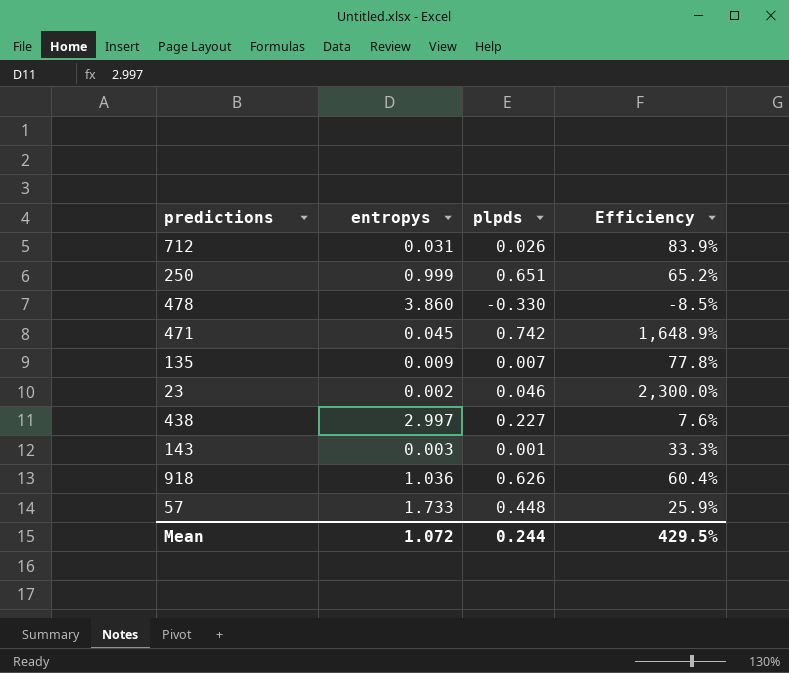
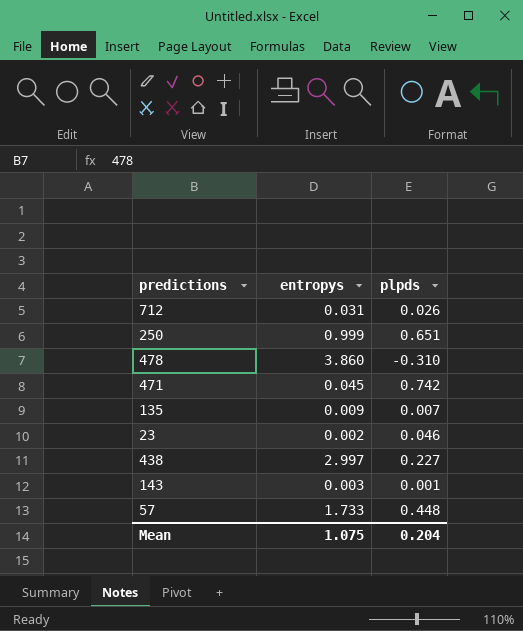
column Efficiency | formula: [plpds] / [entropys] -> none
row 918: 1.036 | 0.626 | 60.4% -> none
478 | plpds: -0.330 -> -0.310
Mean | entropys: 1.072 -> 1.075
Mean | plpds: 0.244 -> 0.204

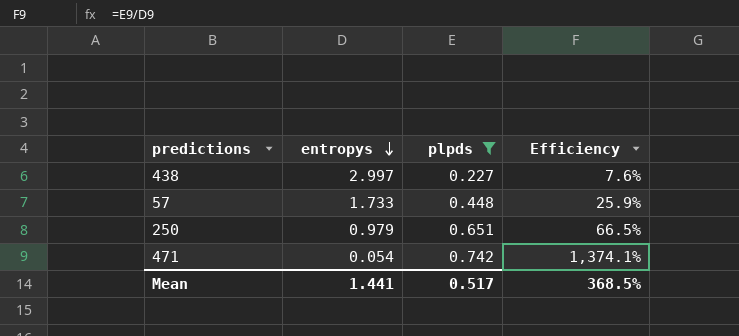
filter: none -> plpds >= 0.227
row order: none -> entropys descending
column Efficiency | formula: none -> [plpds] / [entropys]
250 | entropys: 0.999 -> 0.979
471 | entropys: 0.045 -> 0.054
Mean | entropys: 1.075 -> 1.441
Mean | plpds: 0.204 -> 0.517

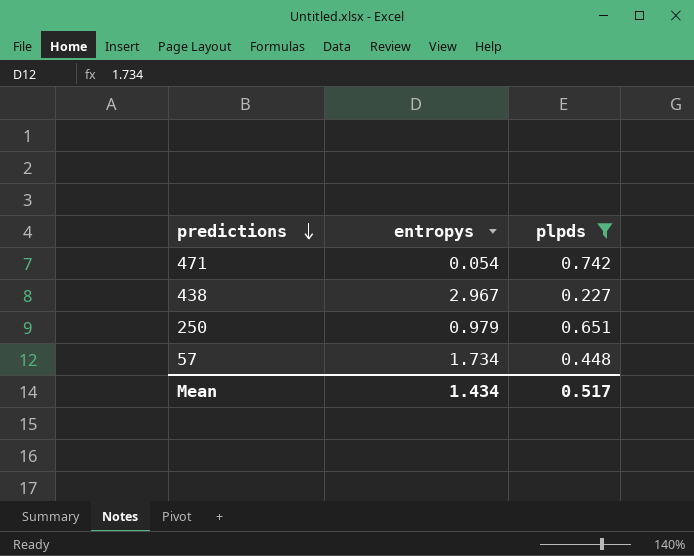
row order: entropys descending -> predictions descending
column Efficiency | formula: [plpds] / [entropys] -> none
438 | entropys: 2.997 -> 2.967
57 | entropys: 1.733 -> 1.734
Mean | entropys: 1.441 -> 1.434

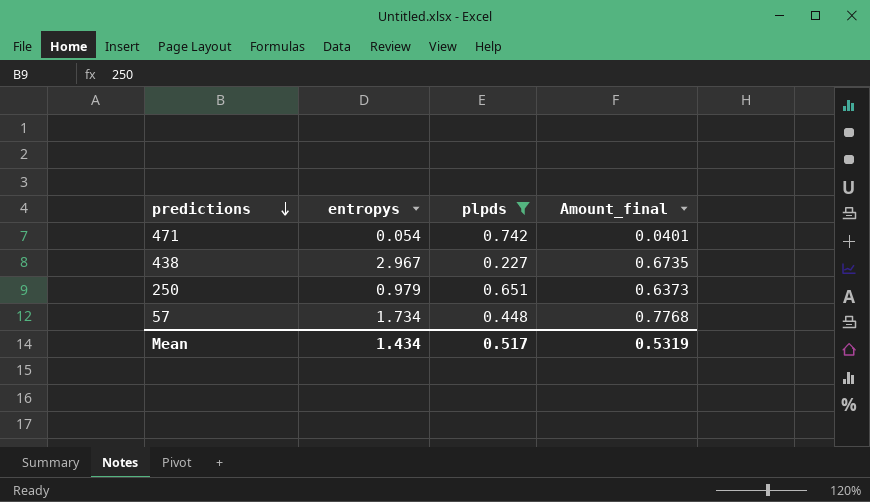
column Amount_final | formula: none -> [entropys] * [plpds]

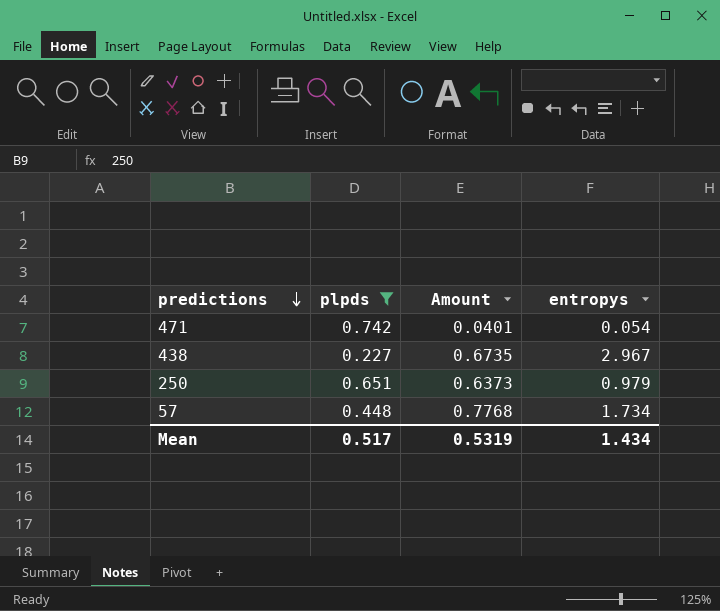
column name: Amount_final -> Amount
column entropys | position: 2 -> 4

